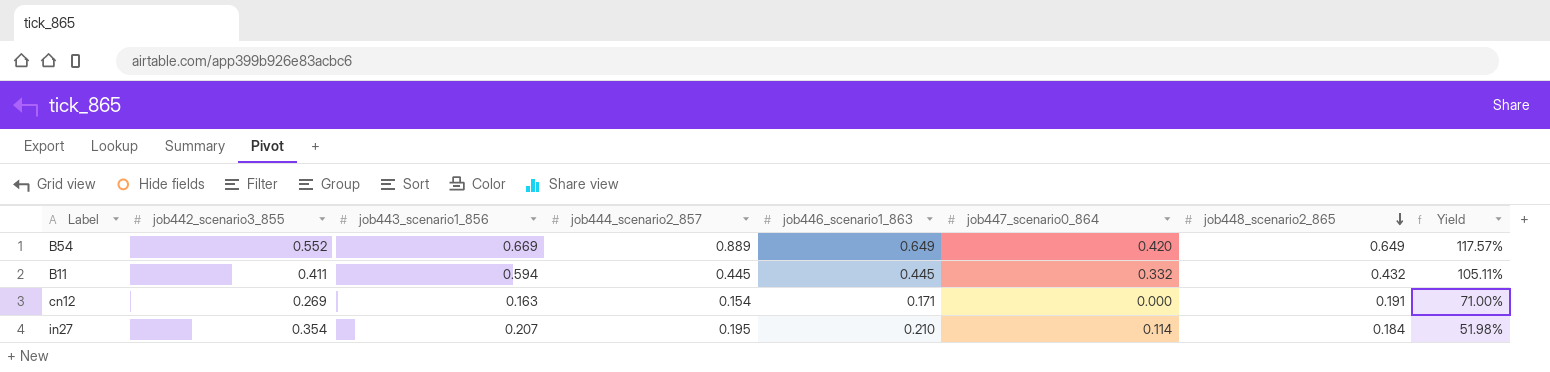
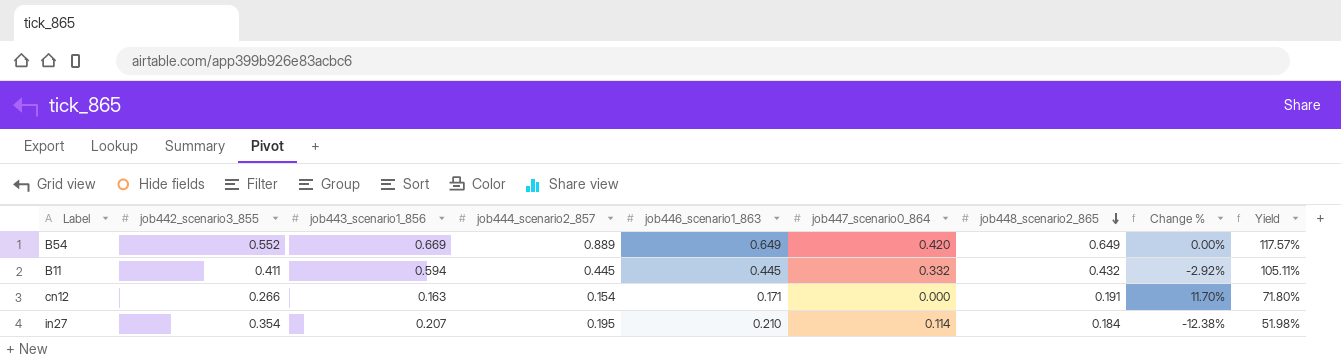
column Change % | formula: none -> ([job448_scenario2_865] - [job446_scenario1_863]) / [job446_scenario1_863]
cn12 | job442_scenario3_855: 0.269 -> 0.266
cn12 | Yield: 71.00% -> 71.80%

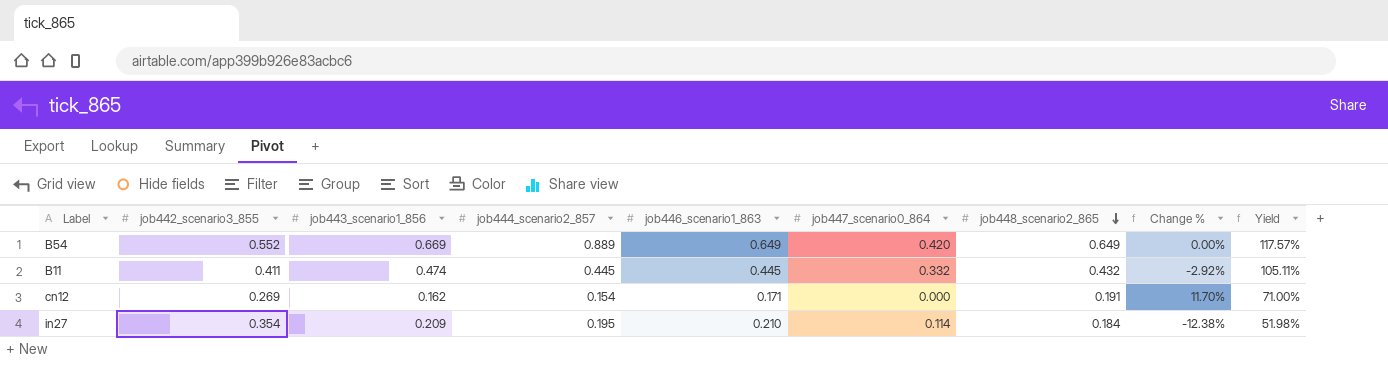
B11 | job443_scenario1_856: 0.594 -> 0.474
cn12 | job442_scenario3_855: 0.266 -> 0.269
cn12 | job443_scenario1_856: 0.163 -> 0.162
cn12 | Yield: 71.80% -> 71.00%
in27 | job443_scenario1_856: 0.207 -> 0.209

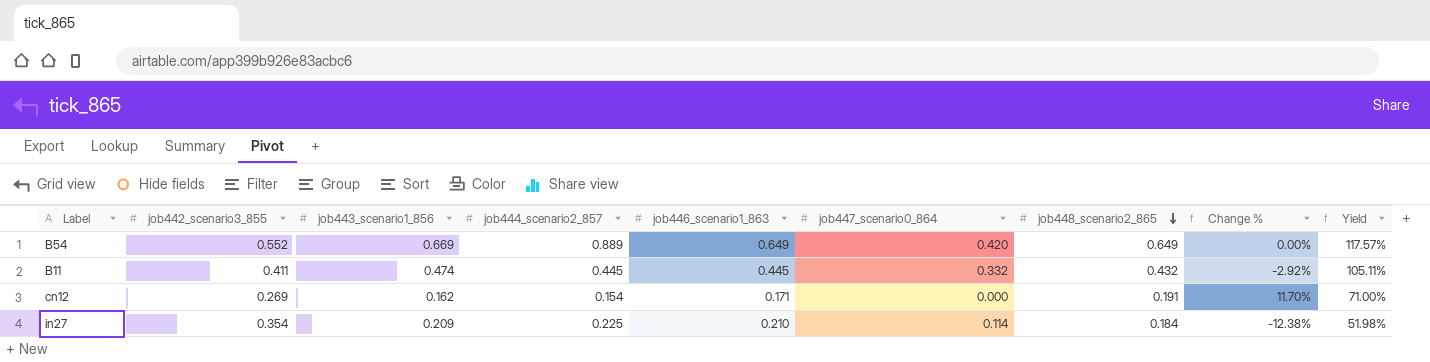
in27 | job444_scenario2_857: 0.195 -> 0.225

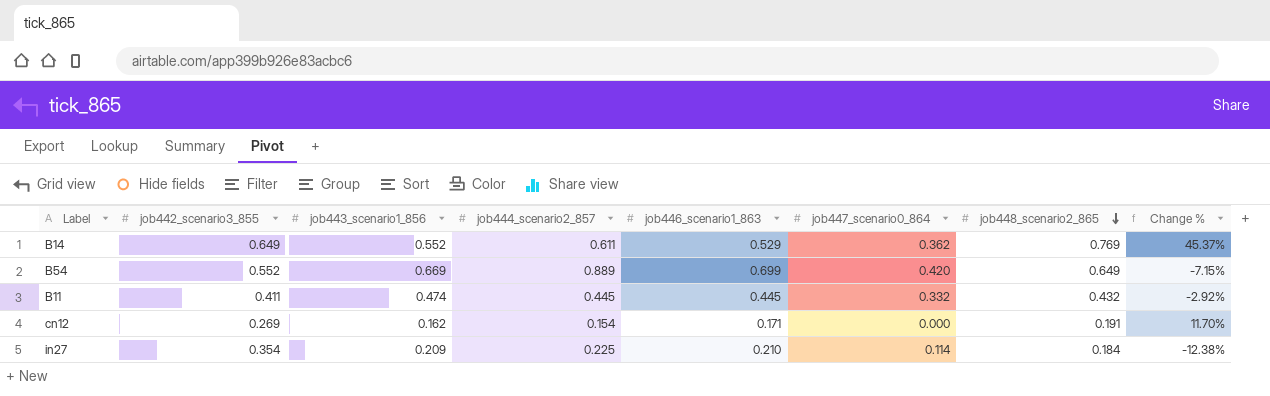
column Yield | formula: [job448_scenario2_865] / [job442_scenario3_855] -> none
row B14: none -> 0.649 | 0.552 | 0.611 | 0.529 | 0.362 | 0.769 | 45.37%
B54 | job446_scenario1_863: 0.649 -> 0.699
B54 | Change %: 0.00% -> -7.15%

